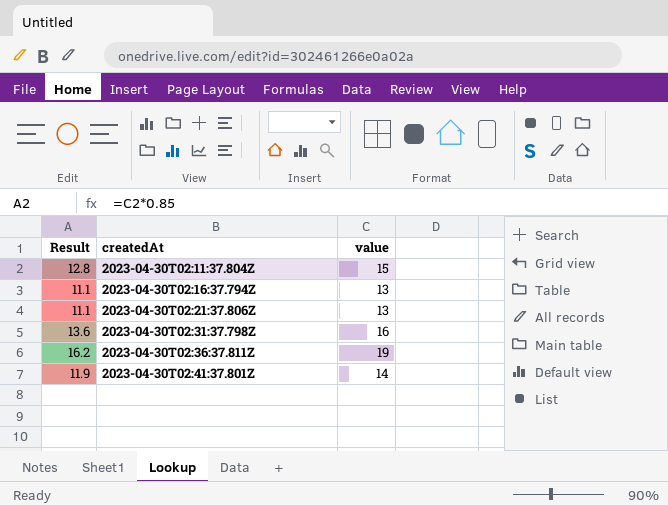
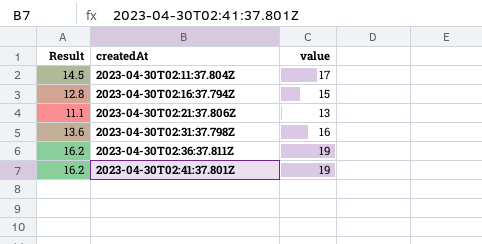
2023-04-30T02:11:37.804Z | Result: 12.8 -> 14.5
2023-04-30T02:11:37.804Z | value: 15 -> 17
2023-04-30T02:16:37.794Z | Result: 11.1 -> 12.8
2023-04-30T02:16:37.794Z | value: 13 -> 15
2023-04-30T02:41:37.801Z | Result: 11.9 -> 16.2
2023-04-30T02:41:37.801Z | value: 14 -> 19

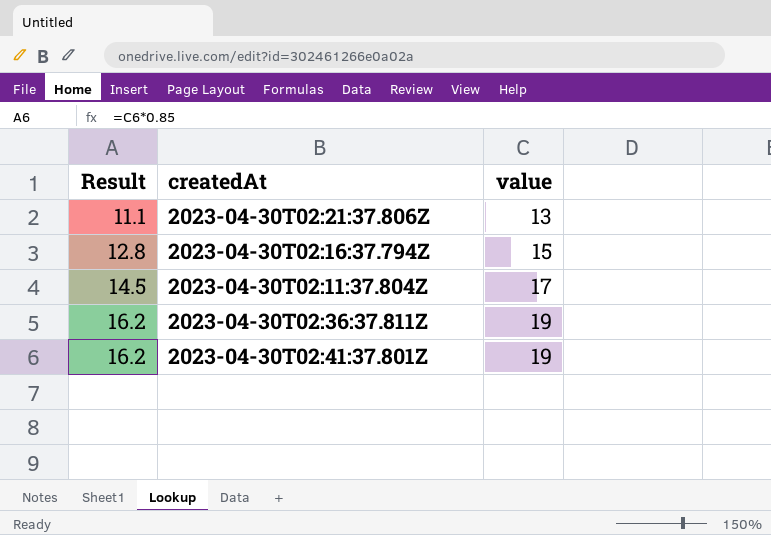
row order: createdAt ascending -> Result ascending
row 2023-04-30T02:31:37.798Z: 13.6 | 16 -> none

